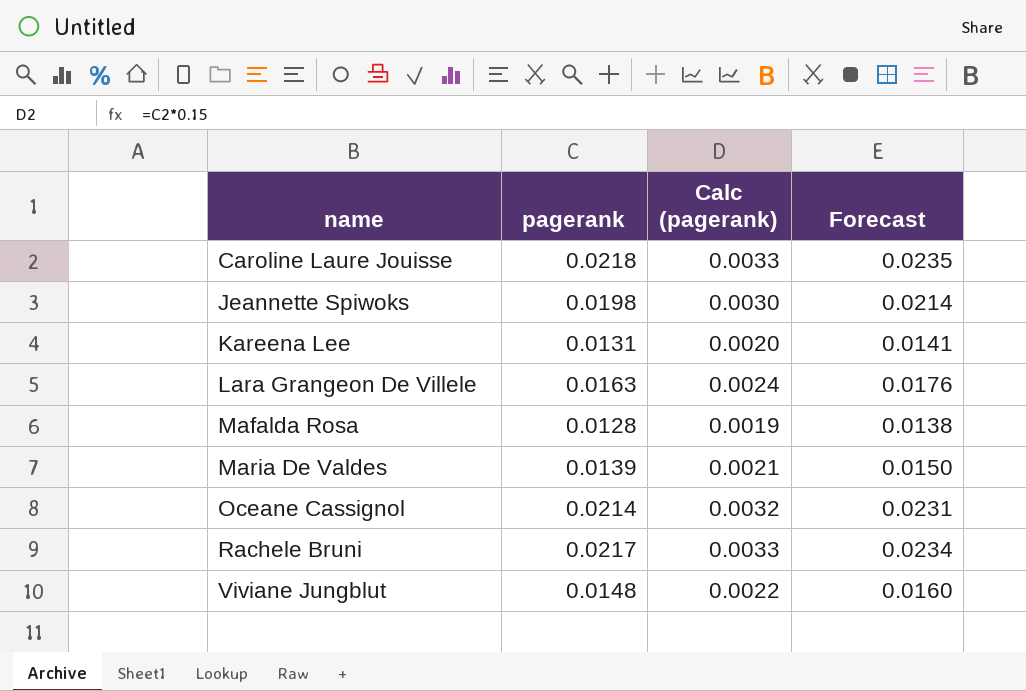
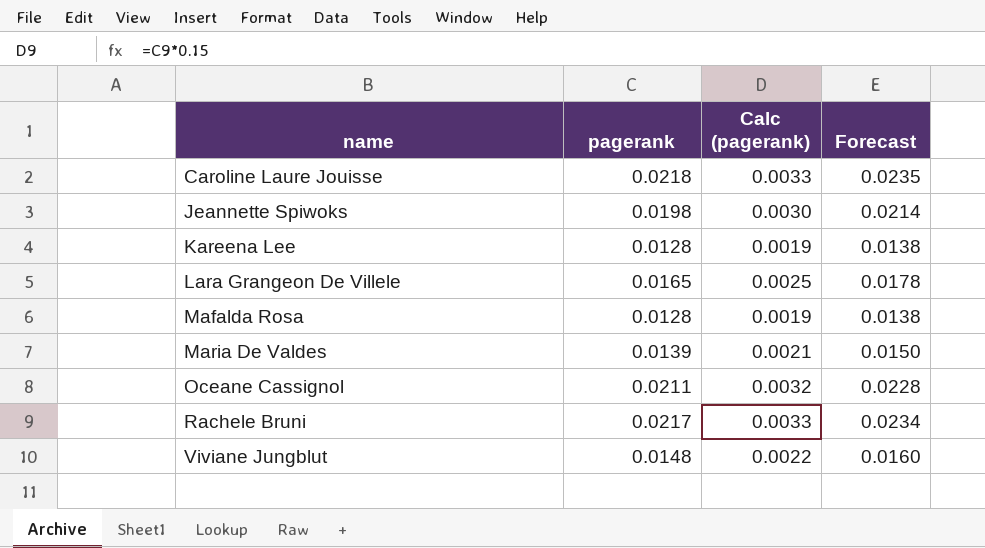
Kareena Lee | pagerank: 0.0131 -> 0.0128
Kareena Lee | Calc (pagerank): 0.0020 -> 0.0019
Kareena Lee | Forecast: 0.0141 -> 0.0138
Lara Grangeon De Villele | pagerank: 0.0163 -> 0.0165
Lara Grangeon De Villele | Calc (pagerank): 0.0024 -> 0.0025
Lara Grangeon De Villele | Forecast: 0.0176 -> 0.0178
Oceane Cassignol | pagerank: 0.0214 -> 0.0211
Oceane Cassignol | Forecast: 0.0231 -> 0.0228

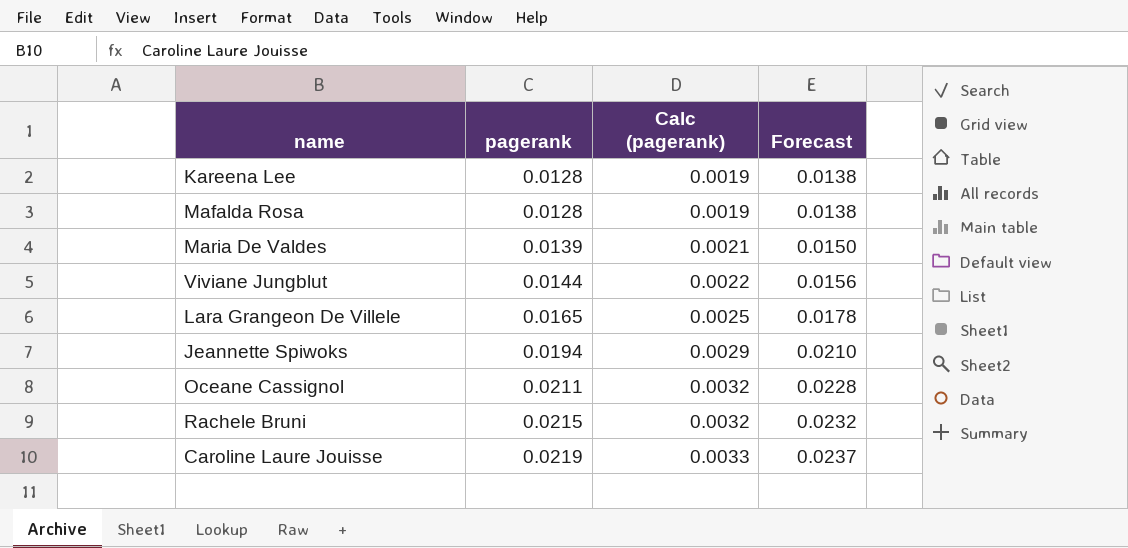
row order: name ascending -> pagerank ascending
Viviane Jungblut | pagerank: 0.0148 -> 0.0144
Viviane Jungblut | Forecast: 0.0160 -> 0.0156
Jeannette Spiwoks | pagerank: 0.0198 -> 0.0194
Jeannette Spiwoks | Calc (pagerank): 0.0030 -> 0.0029
Jeannette Spiwoks | Forecast: 0.0214 -> 0.0210
Rachele Bruni | pagerank: 0.0217 -> 0.0215
Rachele Bruni | Calc (pagerank): 0.0033 -> 0.0032
Rachele Bruni | Forecast: 0.0234 -> 0.0232
Caroline Laure Jouisse | pagerank: 0.0218 -> 0.0219
Caroline Laure Jouisse | Forecast: 0.0235 -> 0.0237

